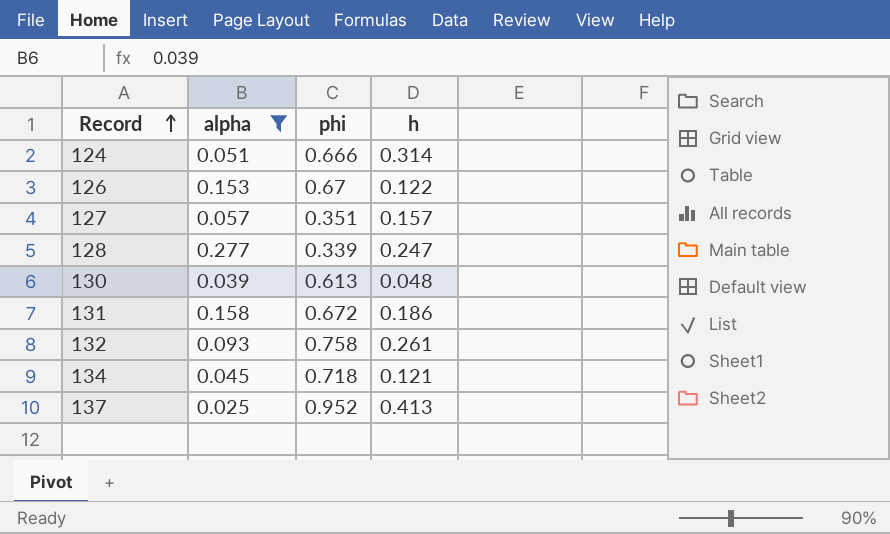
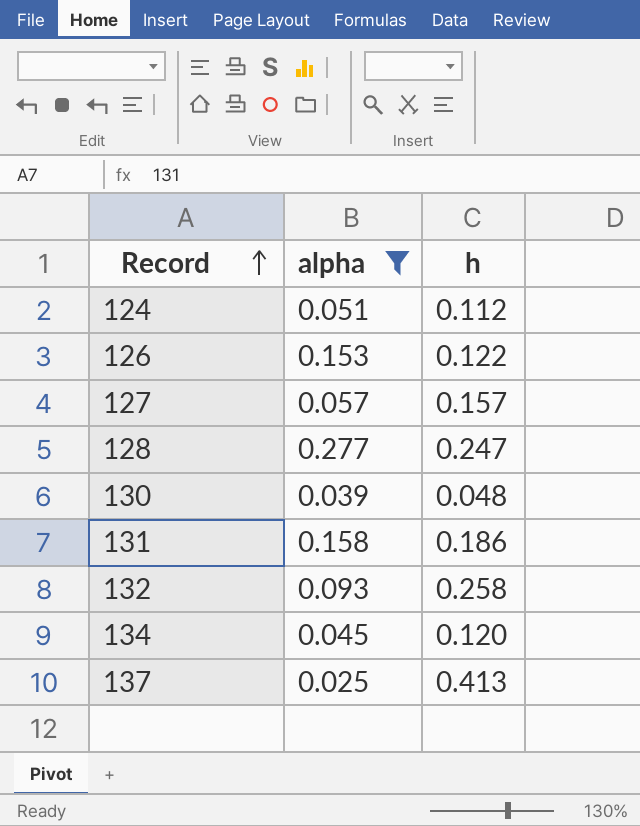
column phi | position: 3 -> none
124 | h: 0.314 -> 0.112
132 | h: 0.261 -> 0.258
134 | h: 0.121 -> 0.120

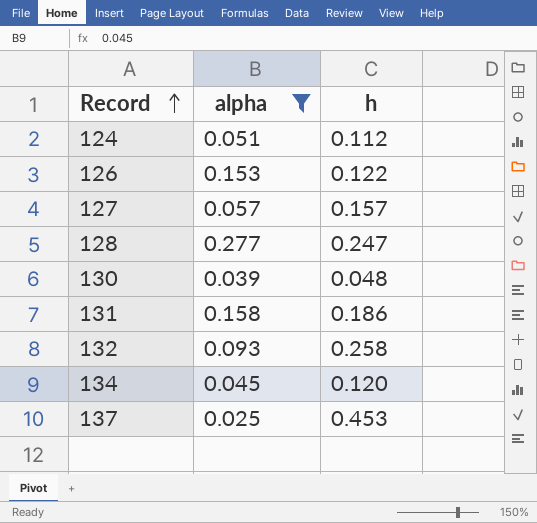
137 | h: 0.413 -> 0.453

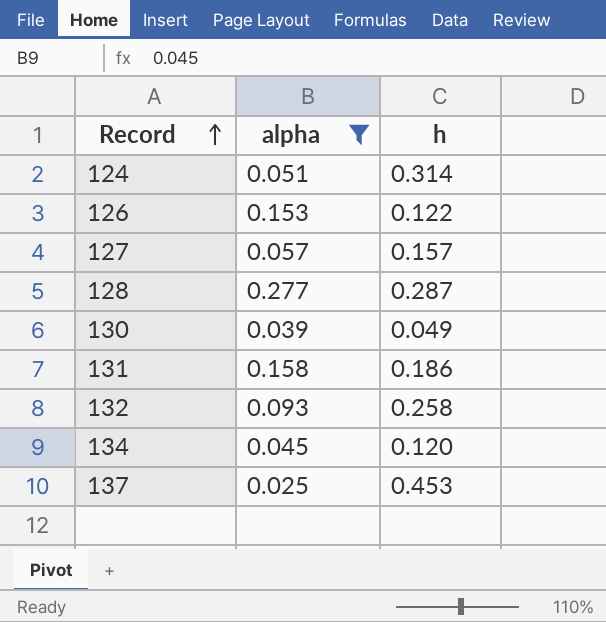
124 | h: 0.112 -> 0.314
128 | h: 0.247 -> 0.287
130 | h: 0.048 -> 0.049

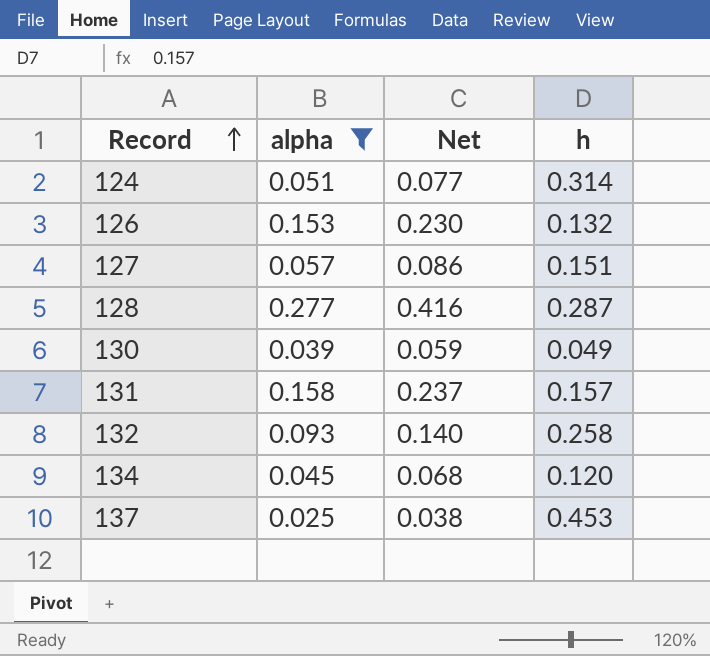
column Net | formula: none -> [alpha] * 1.5
126 | h: 0.122 -> 0.132
127 | h: 0.157 -> 0.151
131 | h: 0.186 -> 0.157

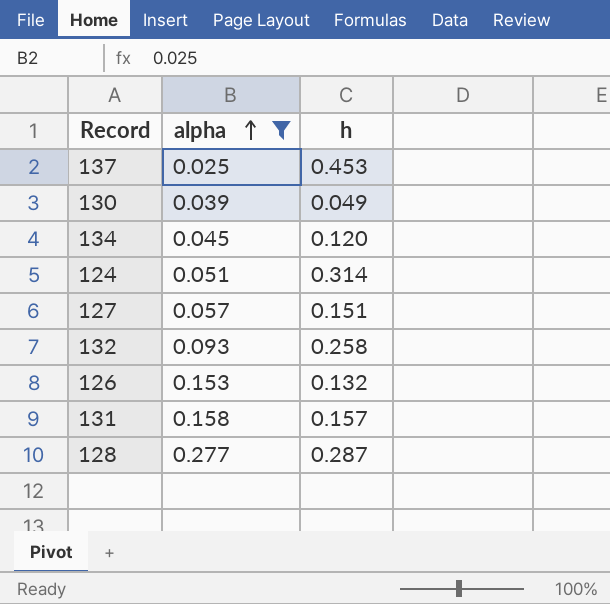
row order: Record ascending -> alpha ascending
column Net | formula: [alpha] * 1.5 -> none

